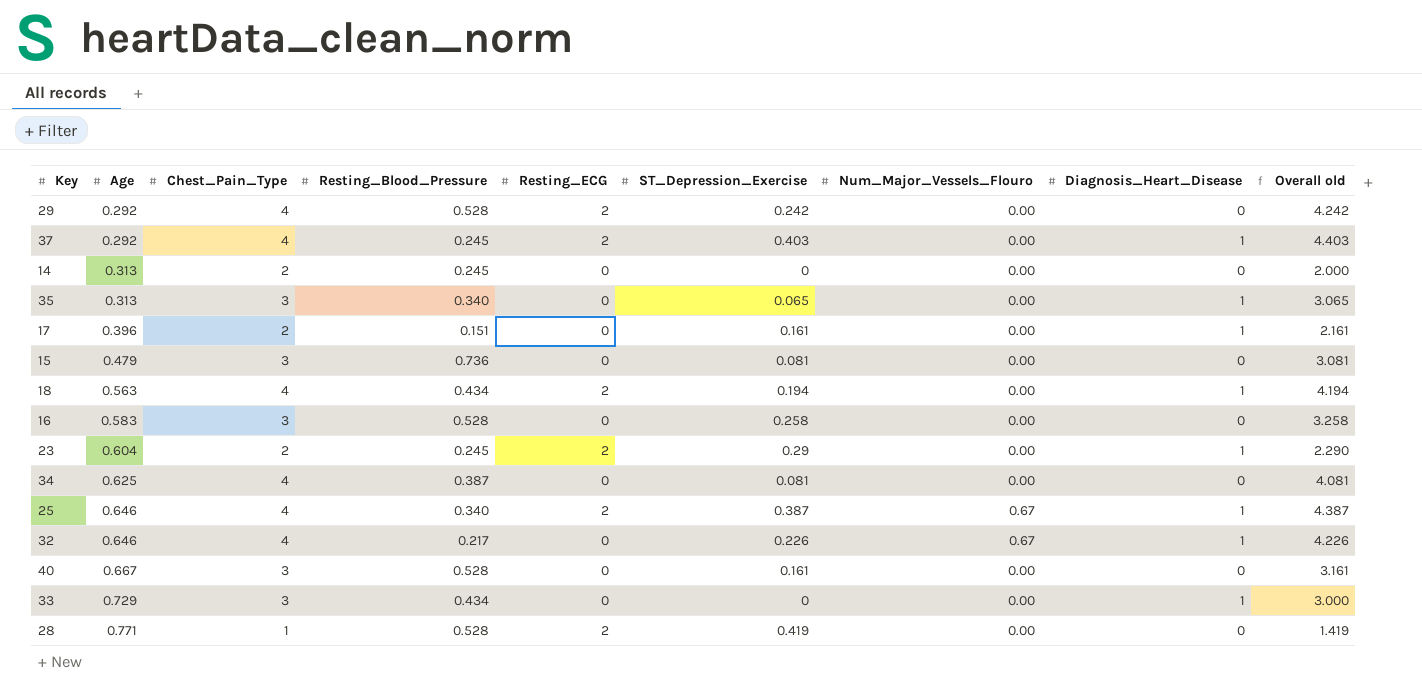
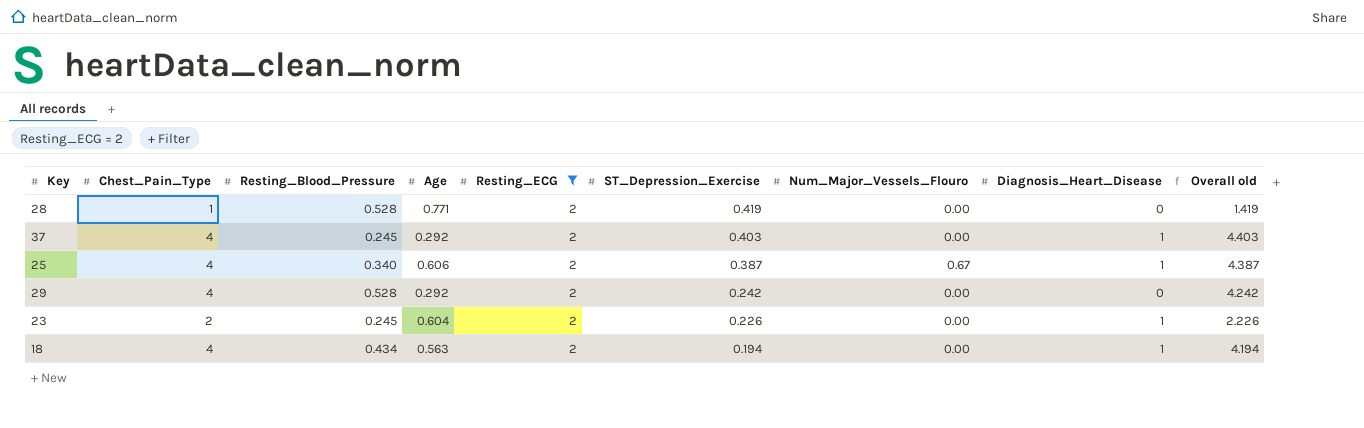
filter: none -> Resting_ECG = 2
row order: Age ascending -> ST_Depression_Exercise descending
column Age | position: 2 -> 4
25 | Age: 0.646 -> 0.606
23 | ST_Depression_Exercise: 0.29 -> 0.226
23 | Overall old: 2.290 -> 2.226

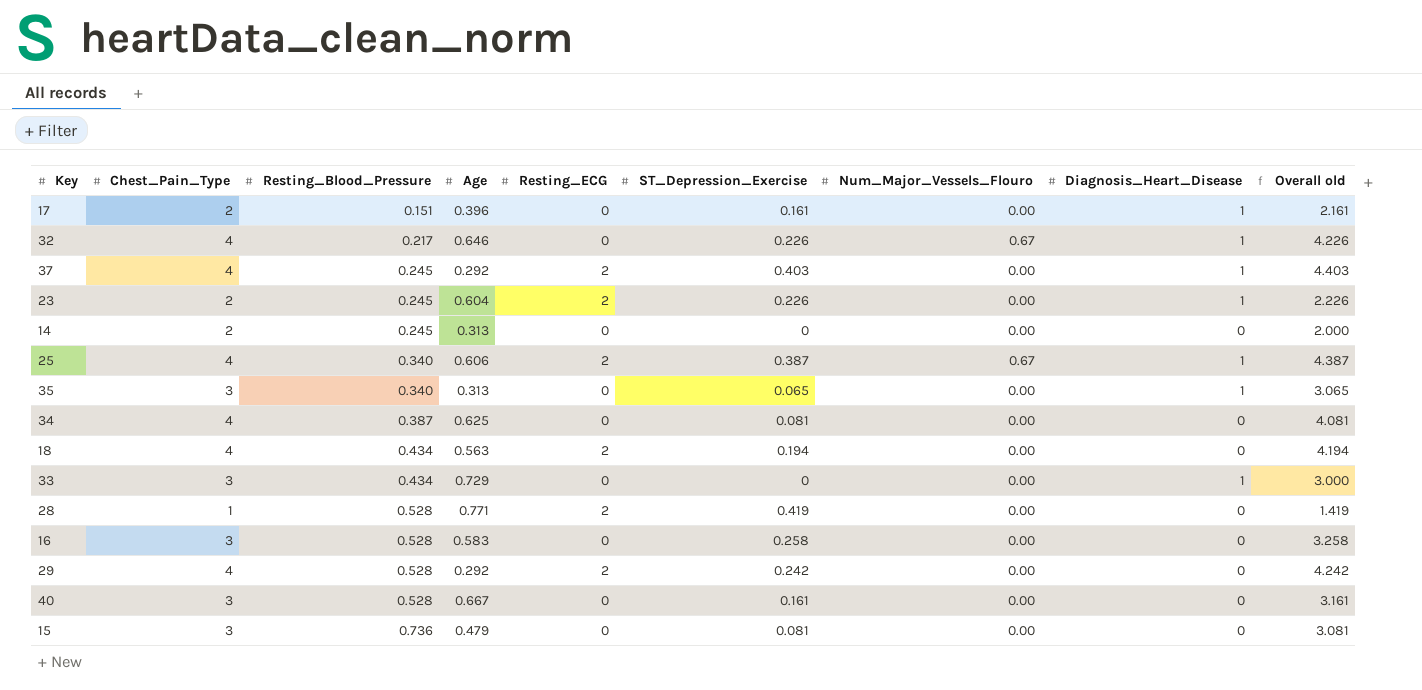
filter: Resting_ECG = 2 -> none
row order: ST_Depression_Exercise descending -> Resting_Blood_Pressure ascending
18 | Diagnosis_Heart_Disease: 1 -> 0

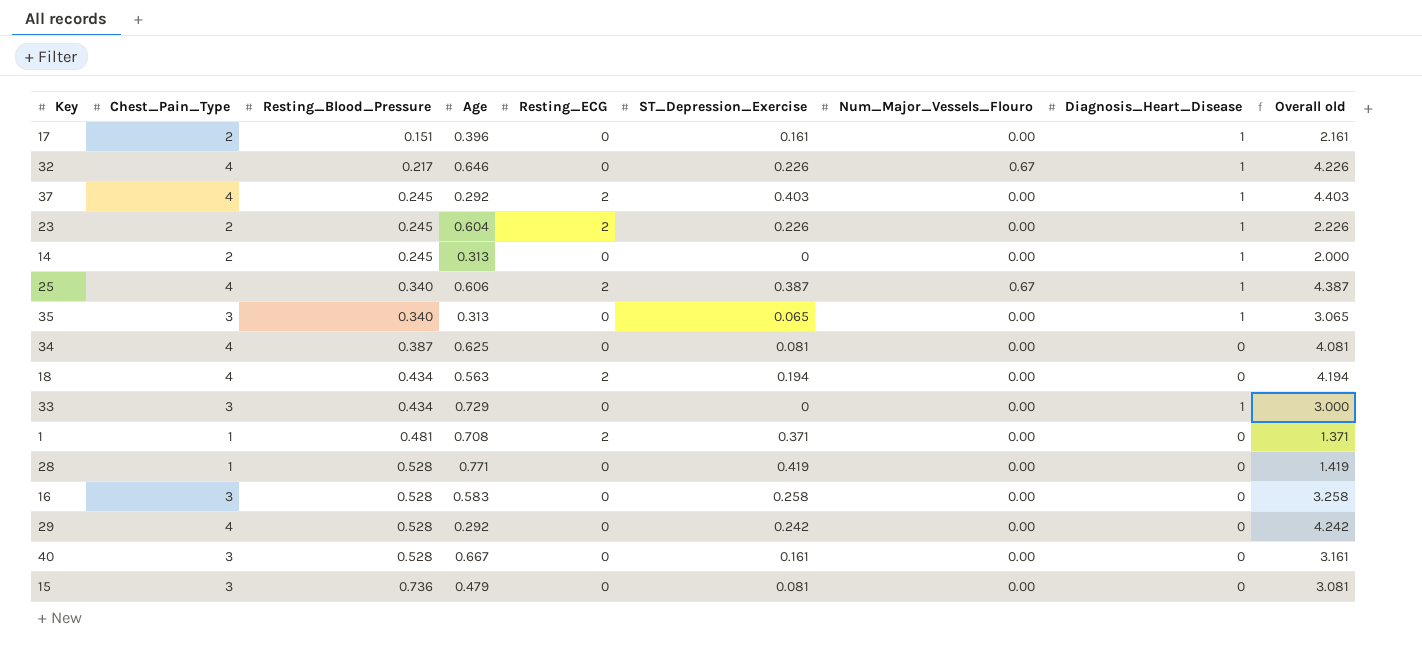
14 | Diagnosis_Heart_Disease: 0 -> 1
row 1: none -> 1 | 0.481 | 0.708 | 2 | 0.371 | 0.00 | 0 | 1.371
28 | Resting_ECG: 2 -> 0
29 | Resting_ECG: 2 -> 0

